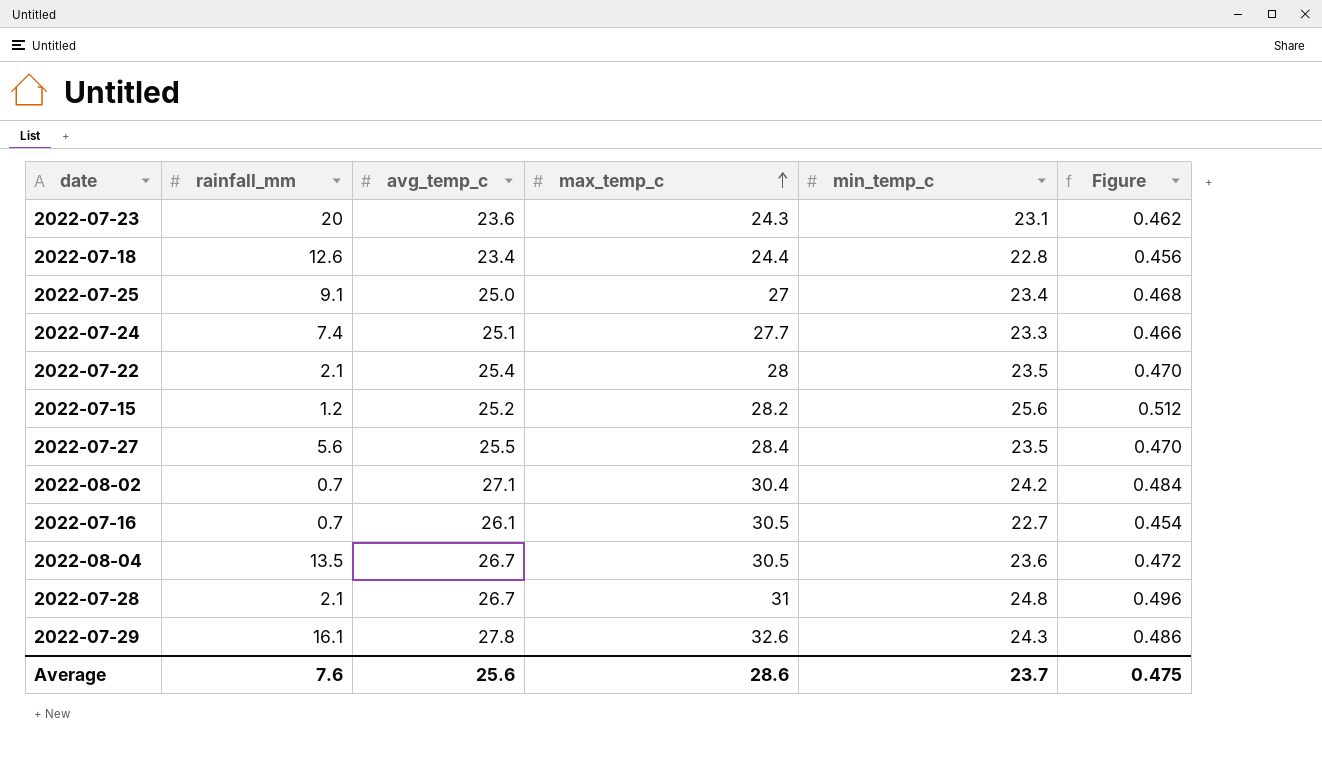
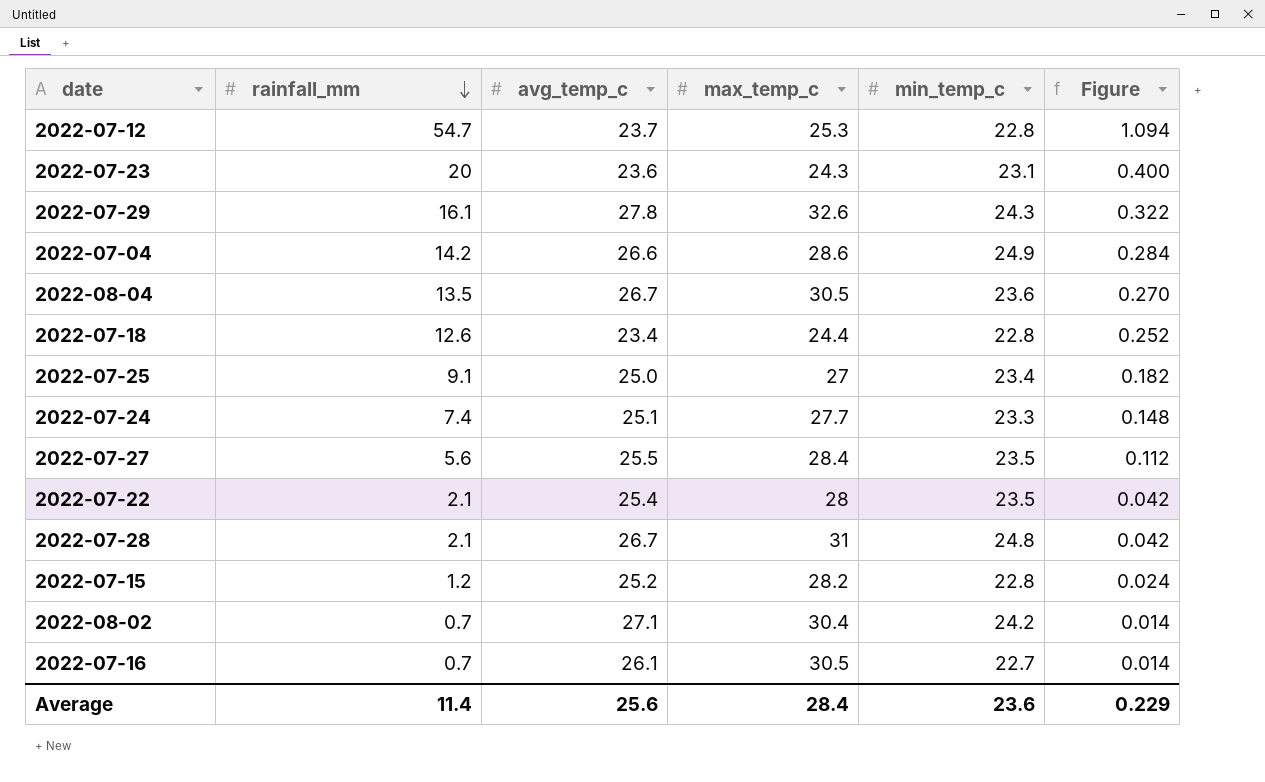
row order: max_temp_c ascending -> rainfall_mm descending
column Figure | formula: [min_temp_c] * 0.02 -> [rainfall_mm] * 0.02
row 2022-07-12: none -> 54.7 | 23.7 | 25.3 | 22.8 | 1.094
row 2022-07-04: none -> 14.2 | 26.6 | 28.6 | 24.9 | 0.284
2022-07-15 | min_temp_c: 25.6 -> 22.8
Average | rainfall_mm: 7.6 -> 11.4
Average | max_temp_c: 28.6 -> 28.4
Average | min_temp_c: 23.7 -> 23.6
Average | Figure: 0.475 -> 0.229

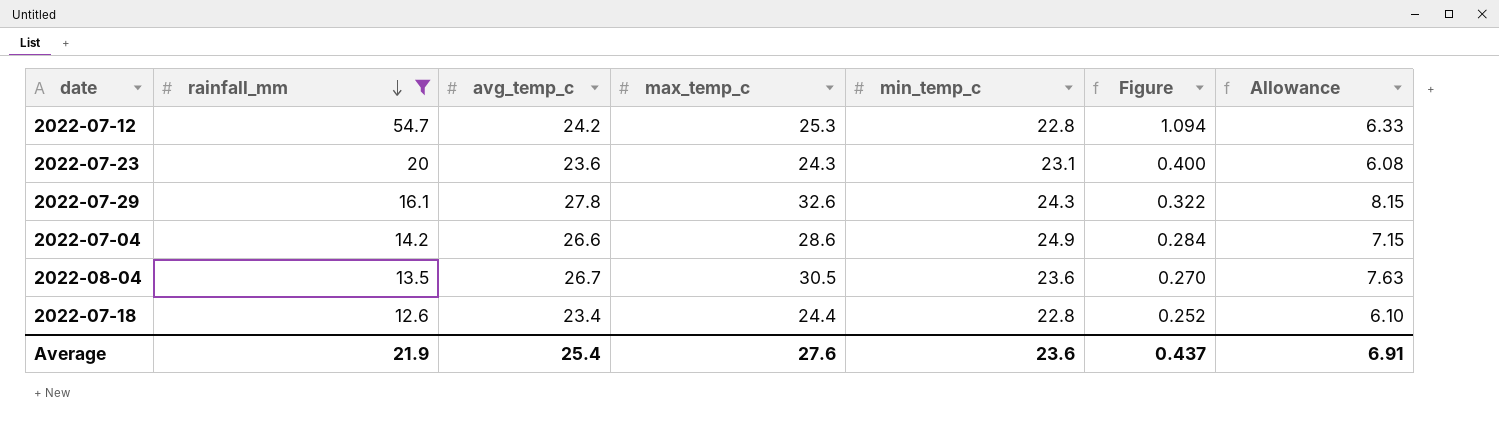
filter: none -> rainfall_mm >= 12.6
column Allowance | formula: none -> [max_temp_c] * 0.25
2022-07-12 | avg_temp_c: 23.7 -> 24.2
Average | rainfall_mm: 11.4 -> 21.9
Average | avg_temp_c: 25.6 -> 25.4
Average | max_temp_c: 28.4 -> 27.6
Average | Figure: 0.229 -> 0.437

